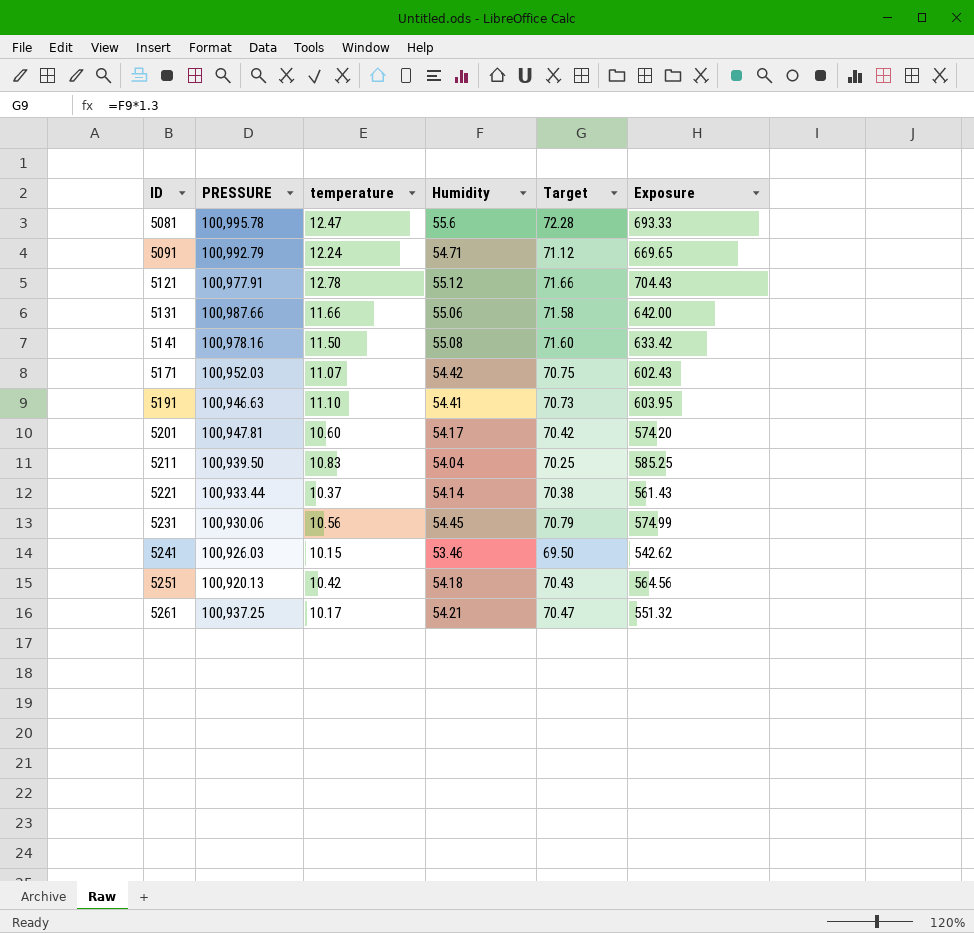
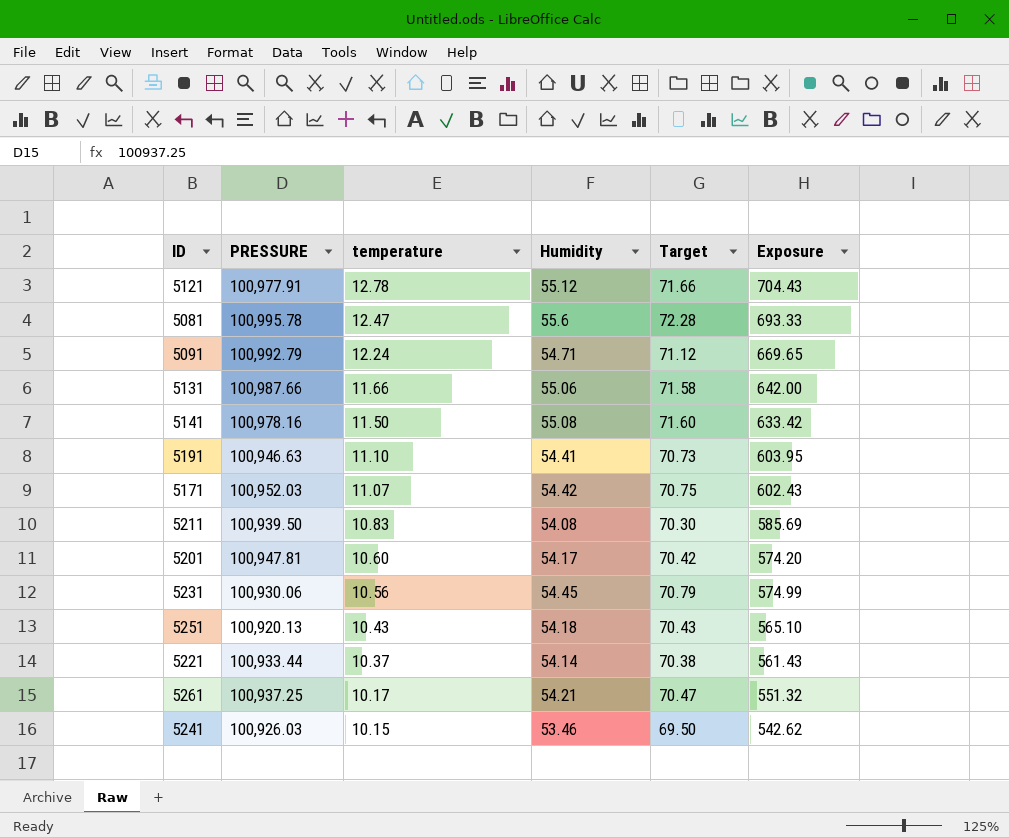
row order: ID ascending -> temperature descending
5211 | Humidity: 54.04 -> 54.08
5211 | Target: 70.25 -> 70.30
5211 | Exposure: 585.25 -> 585.69
5251 | temperature: 10.42 -> 10.43
5251 | Exposure: 564.56 -> 565.10

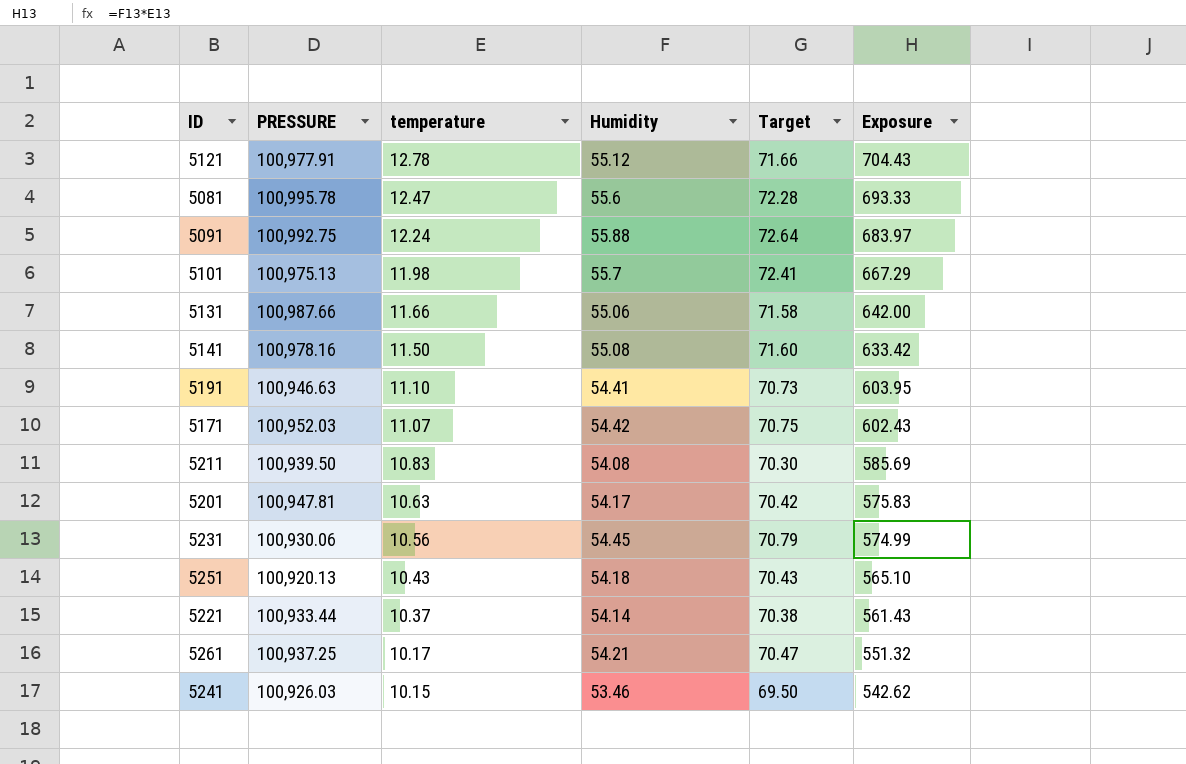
5091 | PRESSURE: 100,992.79 -> 100,992.75
5091 | Humidity: 54.71 -> 55.88
5091 | Target: 71.12 -> 72.64
5091 | Exposure: 669.65 -> 683.97
row 5101: none -> 100,975.13 | 11.98 | 55.7 | 72.41 | 667.29
5201 | temperature: 10.60 -> 10.63
5201 | Exposure: 574.20 -> 575.83

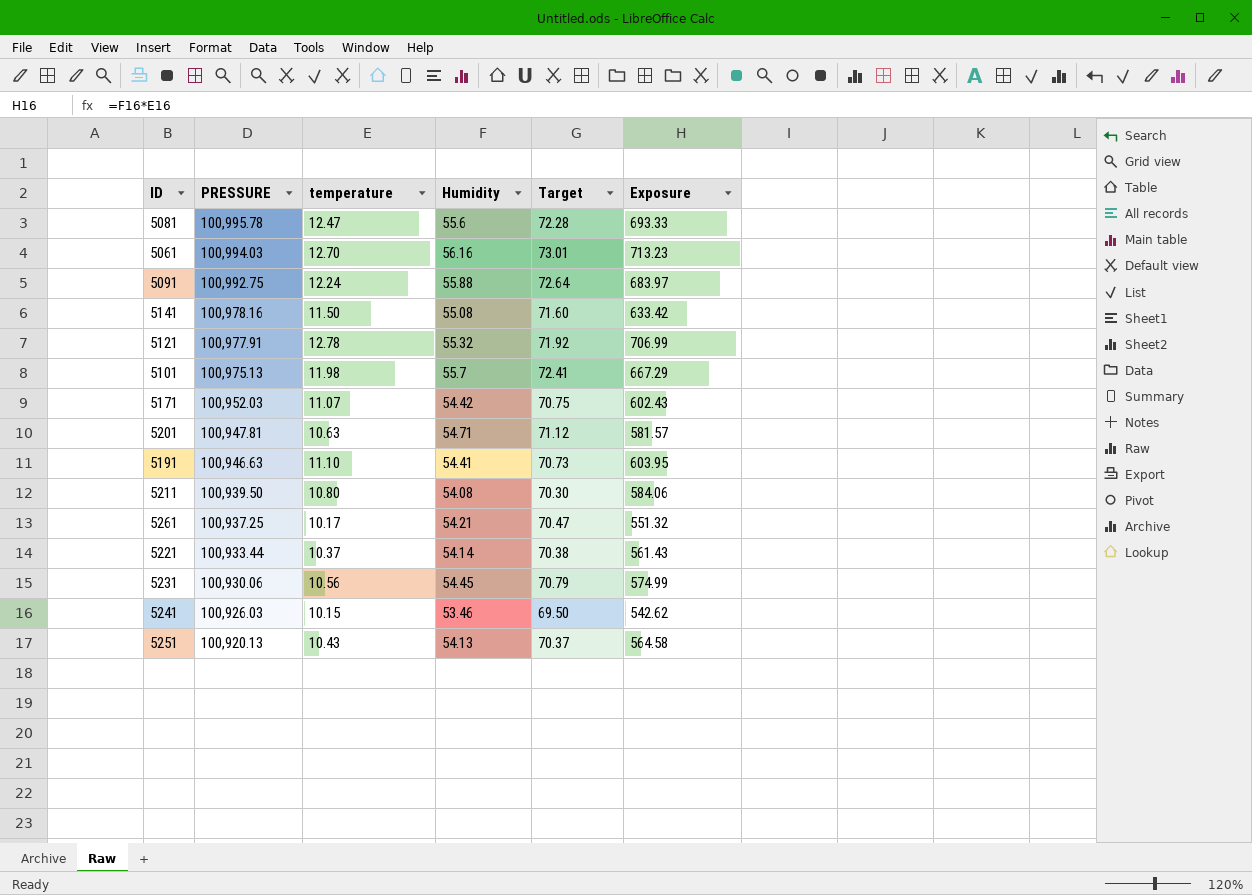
row order: temperature descending -> PRESSURE descending
row 5131: 100,987.66 | 11.66 | 55.06 | 71.58 | 642.00 -> none
row 5061: none -> 100,994.03 | 12.70 | 56.16 | 73.01 | 713.23
5121 | Humidity: 55.12 -> 55.32
5121 | Target: 71.66 -> 71.92
5121 | Exposure: 704.43 -> 706.99
5201 | Humidity: 54.17 -> 54.71
5201 | Target: 70.42 -> 71.12
5201 | Exposure: 575.83 -> 581.57
5211 | temperature: 10.83 -> 10.80
5211 | Exposure: 585.69 -> 584.06
5251 | Humidity: 54.18 -> 54.13
5251 | Target: 70.43 -> 70.37
5251 | Exposure: 565.10 -> 564.58

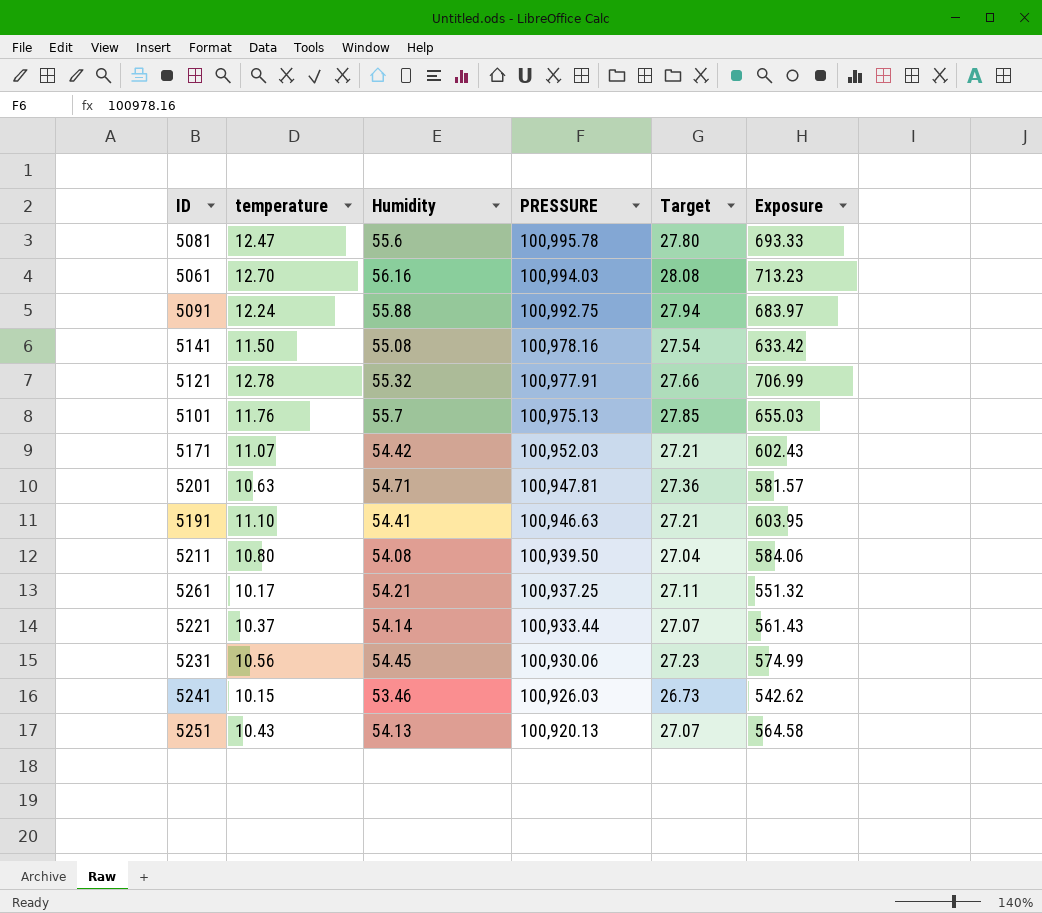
column PRESSURE | position: 2 -> 4
column Target | formula: [Humidity] * 1.3 -> [Humidity] * 0.5
5101 | temperature: 11.98 -> 11.76
5101 | Exposure: 667.29 -> 655.03

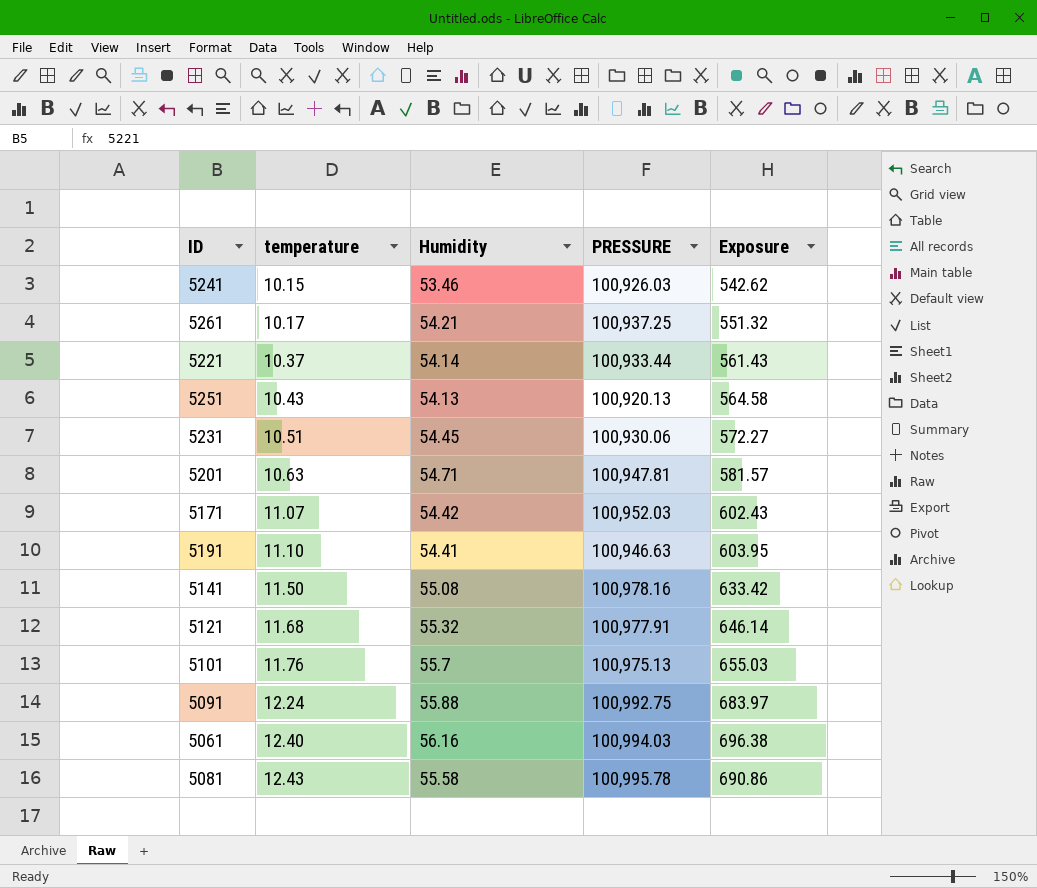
row order: PRESSURE descending -> temperature ascending
column Target | formula: [Humidity] * 0.5 -> none
row 5211: 10.80 | 54.08 | 100,939.50 | 27.04 | 584.06 -> none
5231 | temperature: 10.56 -> 10.51
5231 | Exposure: 574.99 -> 572.27
5121 | temperature: 12.78 -> 11.68
5121 | Exposure: 706.99 -> 646.14
5061 | temperature: 12.70 -> 12.40
5061 | Exposure: 713.23 -> 696.38
5081 | temperature: 12.47 -> 12.43
5081 | Humidity: 55.6 -> 55.58
5081 | Exposure: 693.33 -> 690.86

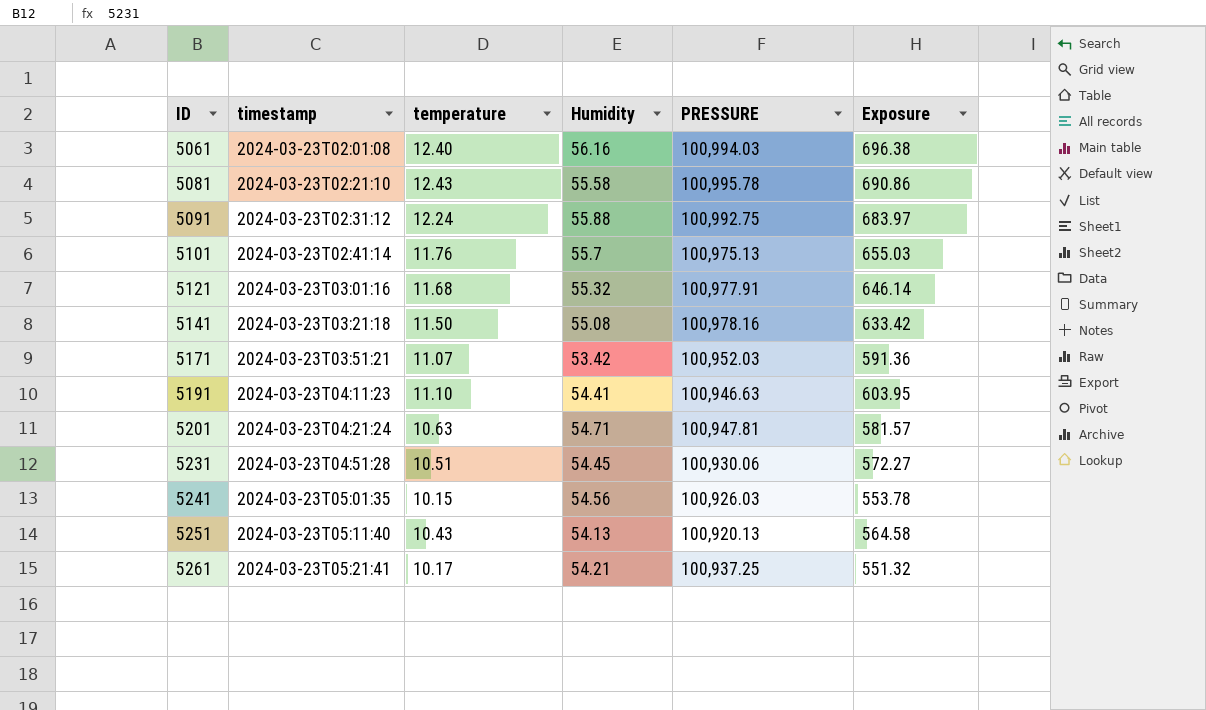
row order: temperature ascending -> ID ascending
column timestamp | position: none -> 2
row 5221: 10.37 | 54.14 | 100,933.44 | 561.43 -> none
5171 | Humidity: 54.42 -> 53.42
5171 | Exposure: 602.43 -> 591.36
5241 | Humidity: 53.46 -> 54.56
5241 | Exposure: 542.62 -> 553.78

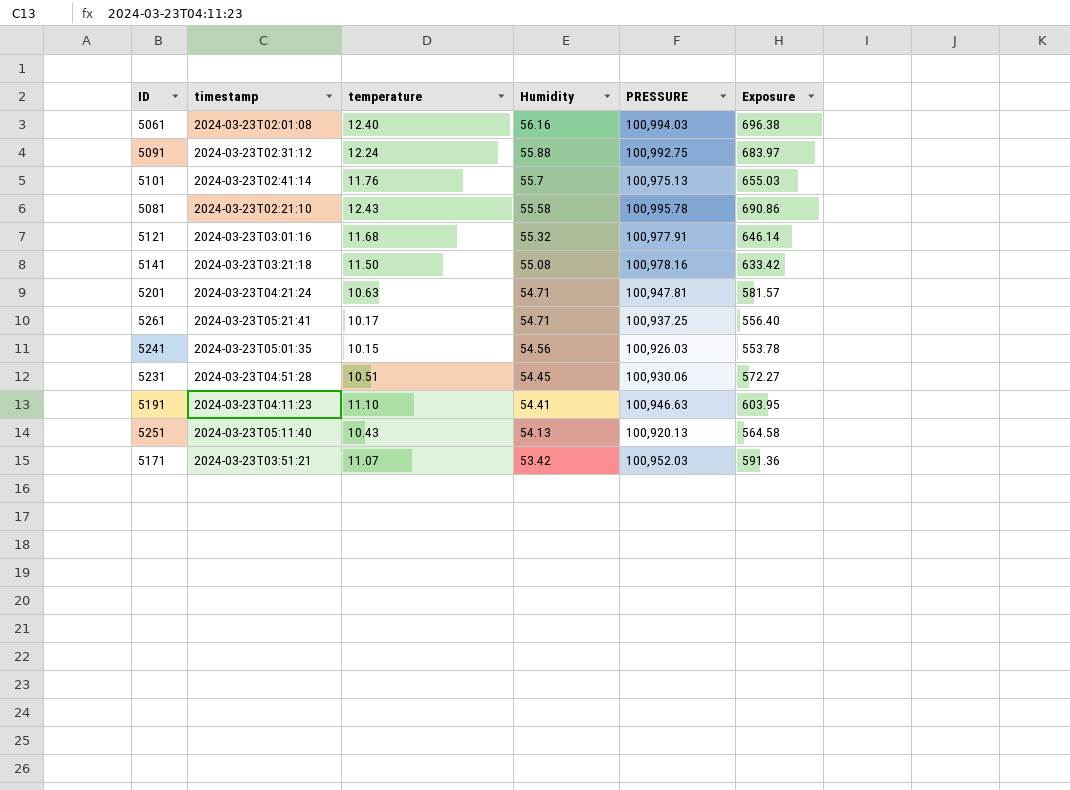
row order: ID ascending -> Humidity descending
5261 | Humidity: 54.21 -> 54.71
5261 | Exposure: 551.32 -> 556.40

